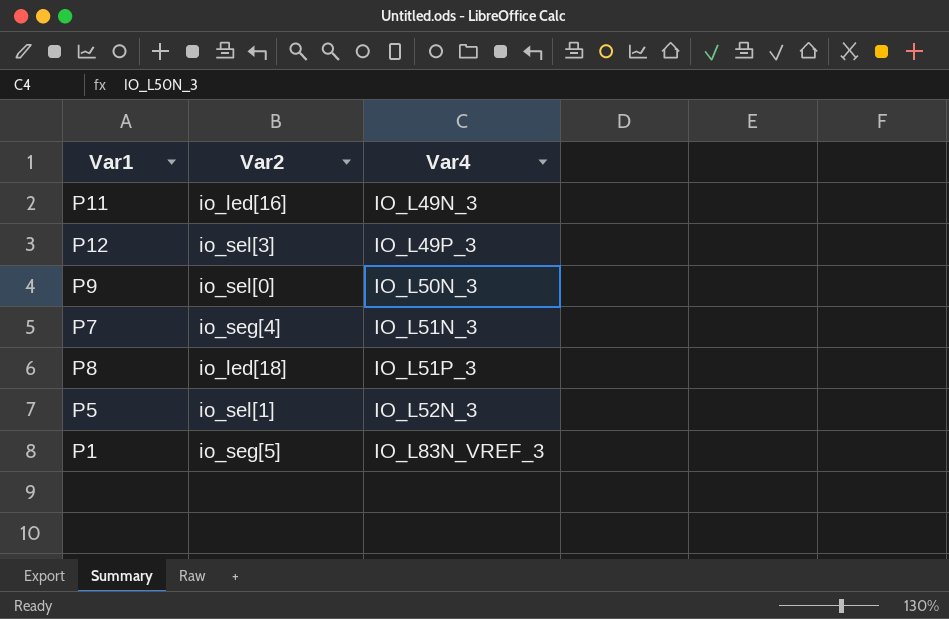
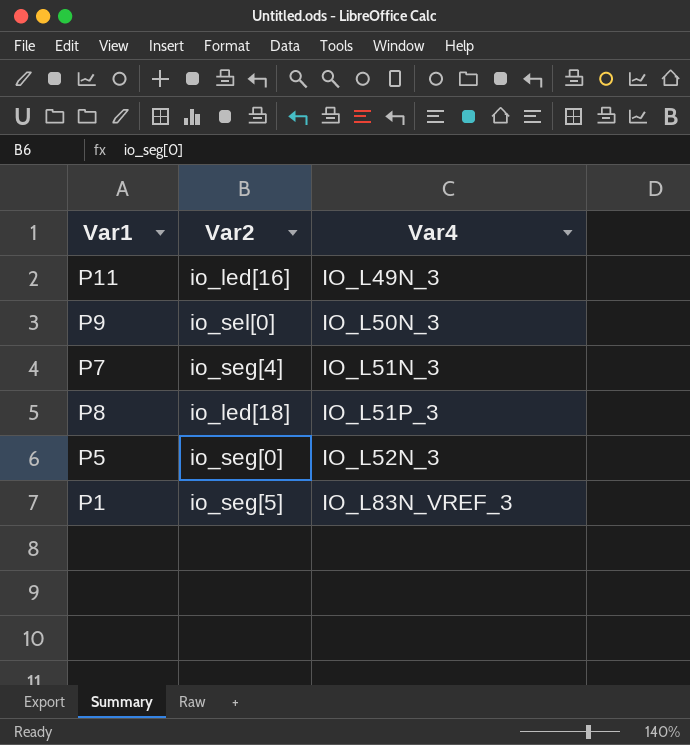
row P12: io_sel[3] | IO_L49P_3 -> none
P5 | Var2: io_sel[1] -> io_seg[0]

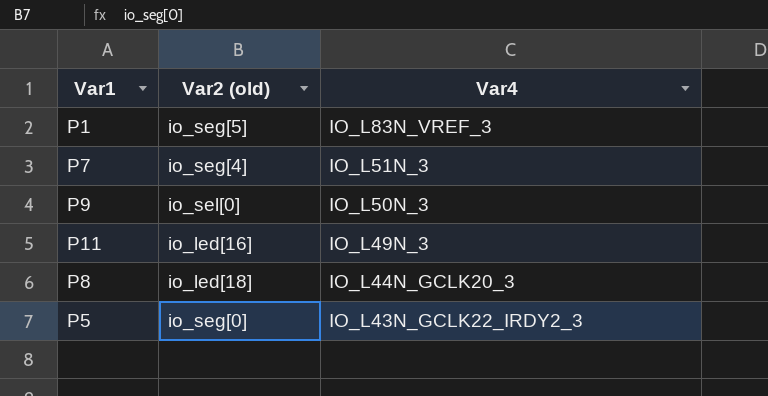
row order: Var4 ascending -> Var4 descending
column name: Var2 -> Var2 (old)
P8 | Var4: IO_L51P_3 -> IO_L44N_GCLK20_3
P5 | Var4: IO_L52N_3 -> IO_L43N_GCLK22_IRDY2_3

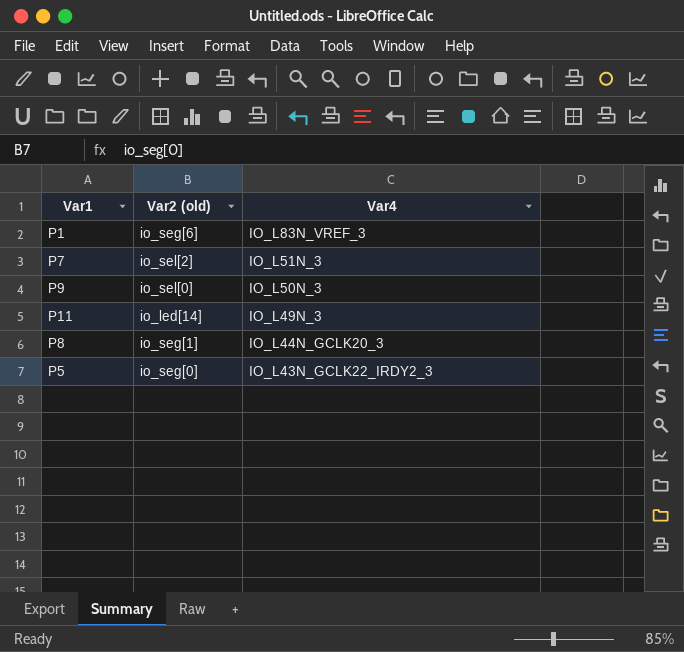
P1 | Var2 (old): io_seg[5] -> io_seg[6]
P7 | Var2 (old): io_seg[4] -> io_sel[2]
P11 | Var2 (old): io_led[16] -> io_led[14]
P8 | Var2 (old): io_led[18] -> io_seg[1]

